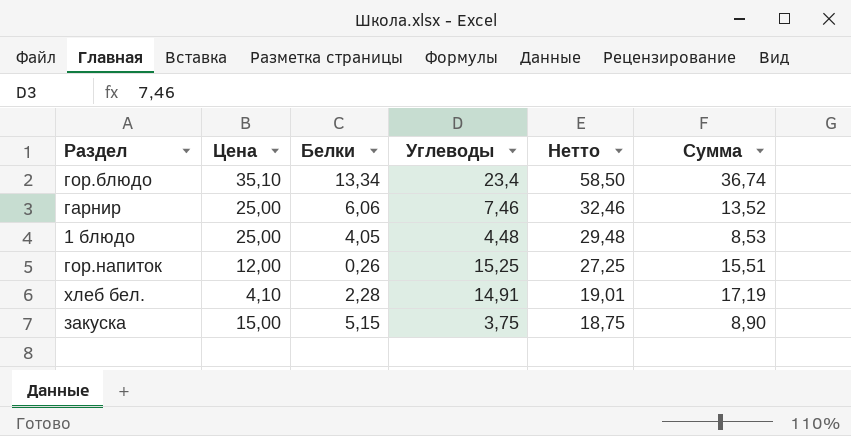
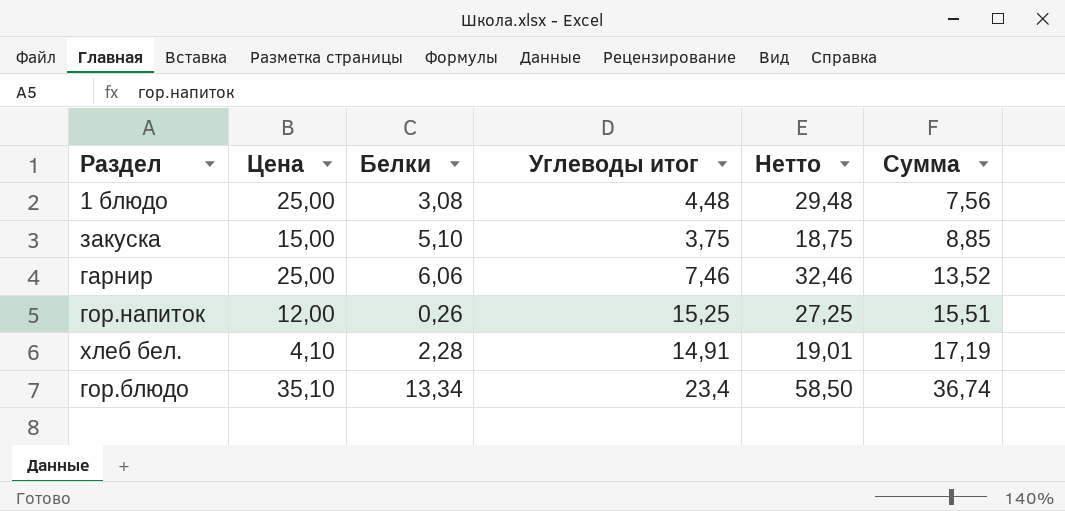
row order: Нетто descending -> Сумма ascending
column name: Углеводы -> Углеводы итог
1 блюдо | Белки: 4,05 -> 3,08
1 блюдо | Сумма: 8,53 -> 7,56
закуска | Белки: 5,15 -> 5,10
закуска | Сумма: 8,90 -> 8,85

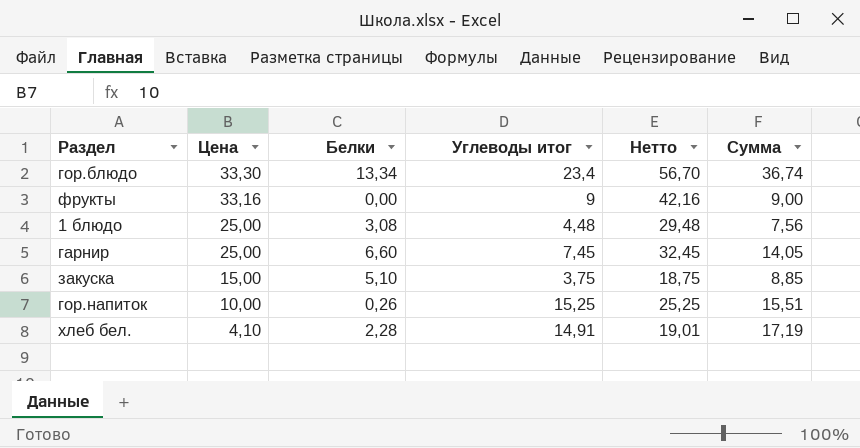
row order: Сумма ascending -> Цена descending
гор.блюдо | Цена: 35,10 -> 33,30
гор.блюдо | Нетто: 58,50 -> 56,70
row фрукты: none -> 33,16 | 0,00 | 9 | 42,16 | 9,00
гарнир | Белки: 6,06 -> 6,60
гарнир | Углеводы итог: 7,46 -> 7,45
гарнир | Нетто: 32,46 -> 32,45
гарнир | Сумма: 13,52 -> 14,05
гор.напиток | Цена: 12,00 -> 10,00
гор.напиток | Нетто: 27,25 -> 25,25

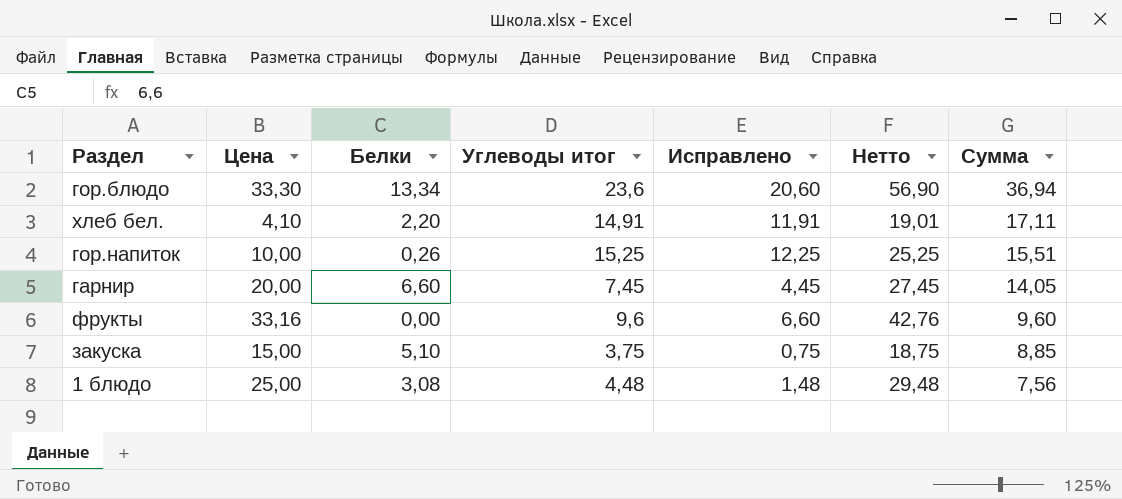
row order: Цена descending -> Сумма descending
column Исправлено | formula: none -> [Углеводы итог] - 3
гор.блюдо | Углеводы итог: 23,4 -> 23,6
гор.блюдо | Нетто: 56,70 -> 56,90
гор.блюдо | Сумма: 36,74 -> 36,94
хлеб бел. | Белки: 2,28 -> 2,20
хлеб бел. | Сумма: 17,19 -> 17,11
гарнир | Цена: 25,00 -> 20,00
гарнир | Нетто: 32,45 -> 27,45
фрукты | Углеводы итог: 9 -> 9,6
фрукты | Нетто: 42,16 -> 42,76
фрукты | Сумма: 9,00 -> 9,60

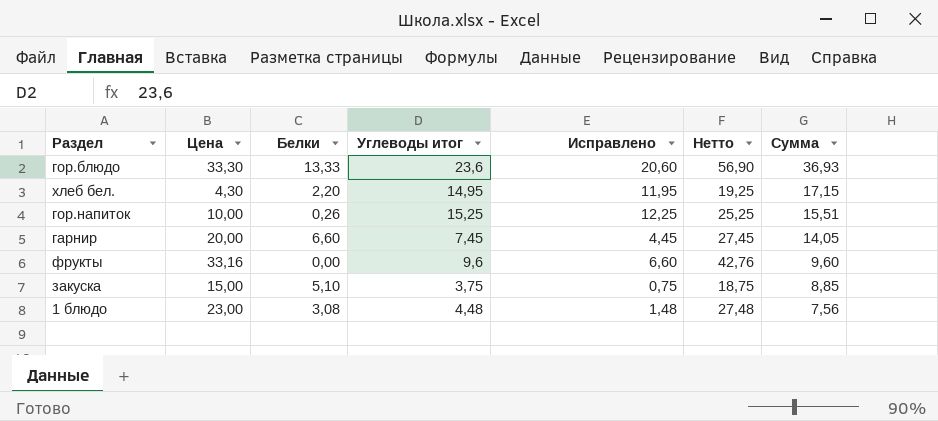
гор.блюдо | Белки: 13,34 -> 13,33
гор.блюдо | Сумма: 36,94 -> 36,93
хлеб бел. | Цена: 4,10 -> 4,30
хлеб бел. | Углеводы итог: 14,91 -> 14,95
хлеб бел. | Исправлено: 11,91 -> 11,95
хлеб бел. | Нетто: 19,01 -> 19,25
хлеб бел. | Сумма: 17,11 -> 17,15
1 блюдо | Цена: 25,00 -> 23,00
1 блюдо | Нетто: 29,48 -> 27,48

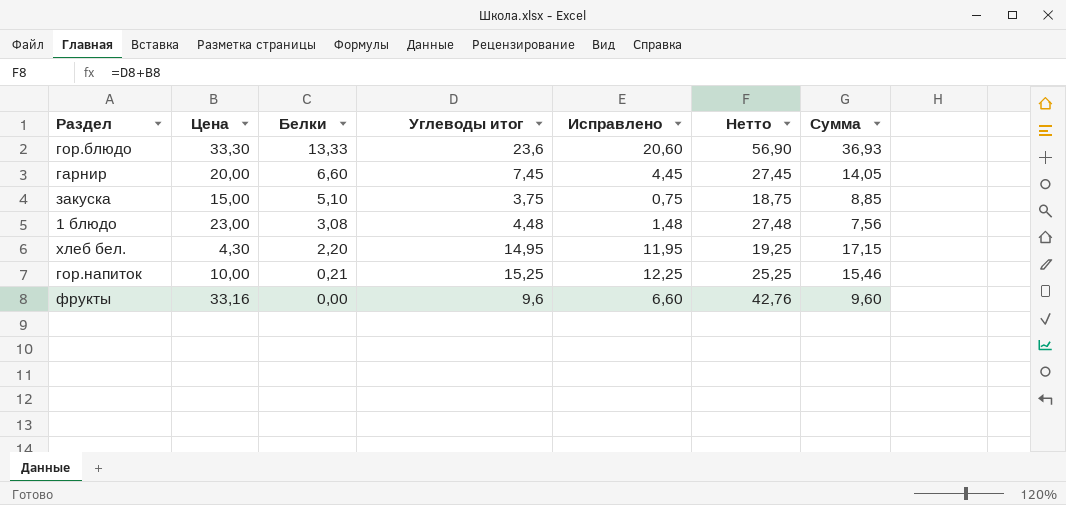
row order: Сумма descending -> Белки descending
гор.напиток | Белки: 0,26 -> 0,21
гор.напиток | Сумма: 15,51 -> 15,46

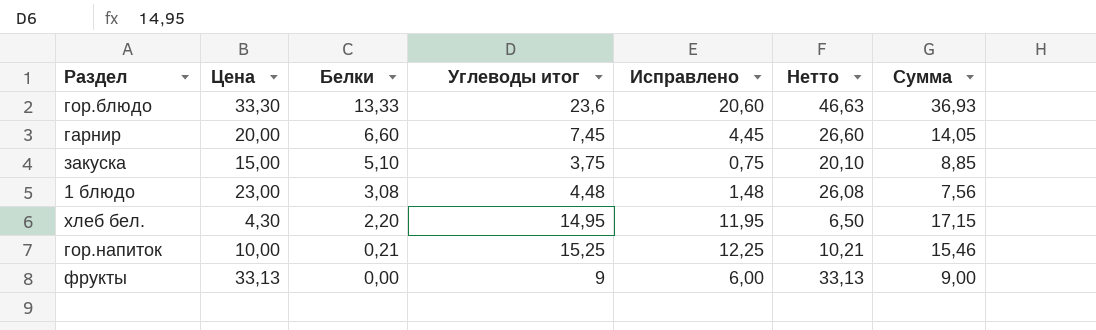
column Нетто | formula: [Цена] + [Углеводы итог] -> [Цена] + [Белки]
фрукты | Цена: 33,16 -> 33,13
фрукты | Углеводы итог: 9,6 -> 9
фрукты | Исправлено: 6,60 -> 6,00
фрукты | Сумма: 9,60 -> 9,00

